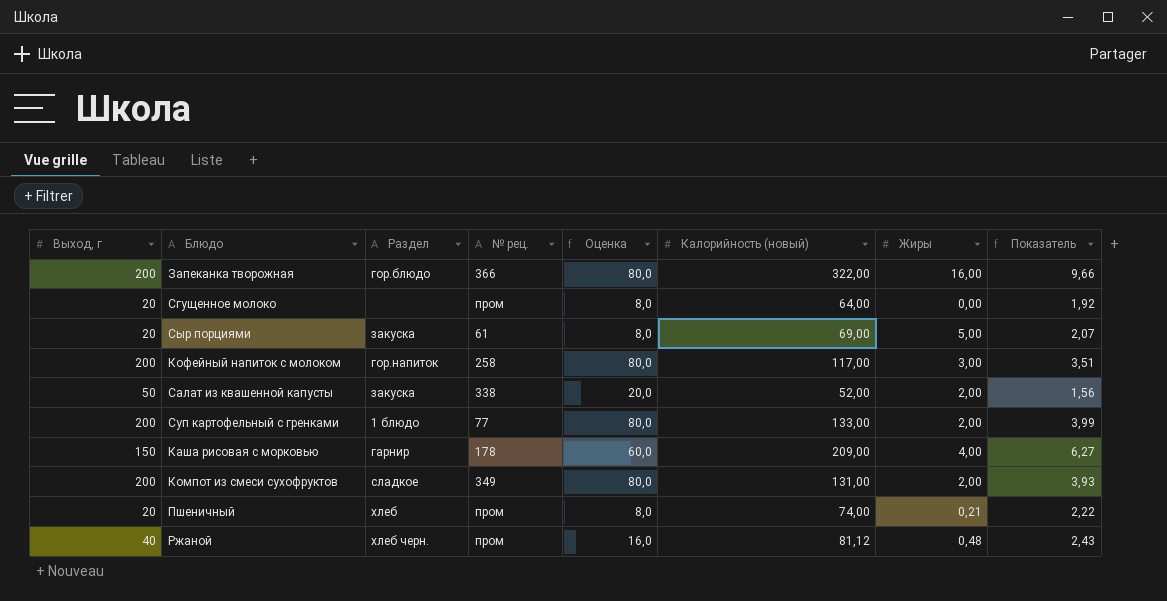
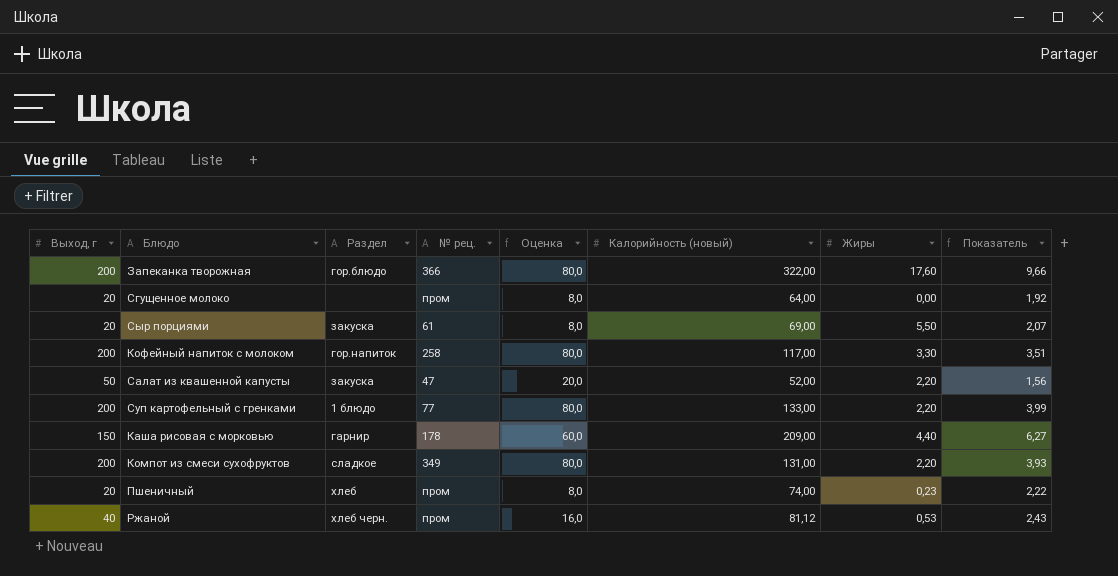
Запеканка творожная | Жиры: 16,00 -> 17,60
Сыр порциями | Жиры: 5,00 -> 5,50
Кофейный напиток с молоком | Жиры: 3,00 -> 3,30
Салат из квашенной капусты | № рец.: 338 -> 47
Салат из квашенной капусты | Жиры: 2,00 -> 2,20
Суп картофельный с гренками | Жиры: 2,00 -> 2,20
Каша рисовая с морковью | Жиры: 4,00 -> 4,40
Компот из смеси сухофруктов | Жиры: 2,00 -> 2,20
Пшеничный | Жиры: 0,21 -> 0,23
Ржаной | Жиры: 0,48 -> 0,53

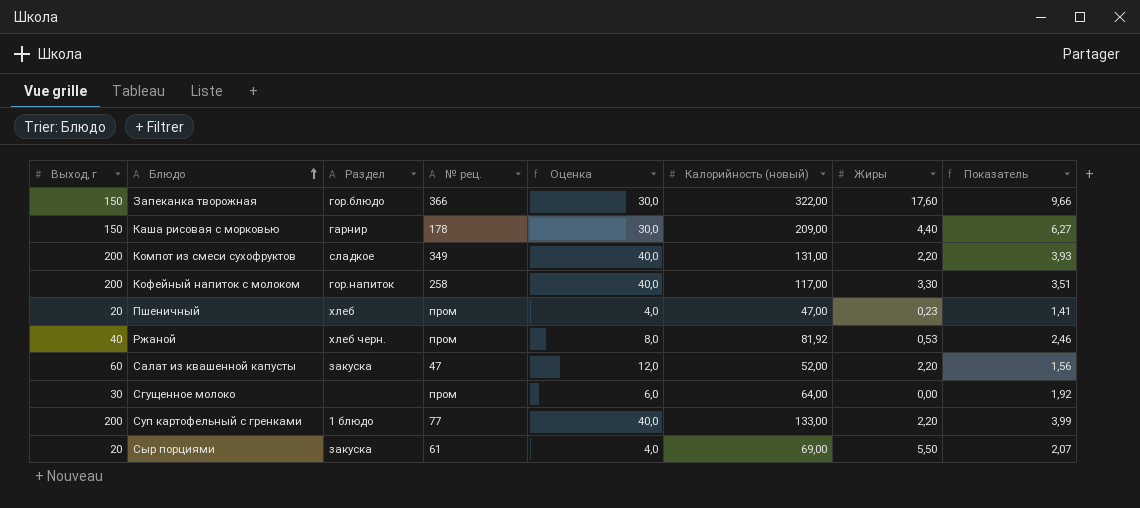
row order: none -> Блюдо ascending
column Оценка | formula: [Выход, г] * 0,4 -> [Выход, г] * 0,2
Запеканка творожная | Выход, г: 200 -> 150
Пшеничный | Калорийность (новый): 74,00 -> 47,00
Пшеничный | Показатель: 2,22 -> 1,41
Ржаной | Калорийность (новый): 81,12 -> 81,92
Ржаной | Показатель: 2,43 -> 2,46
Салат из квашенной капусты | Выход, г: 50 -> 60
Сгущенное молоко | Выход, г: 20 -> 30

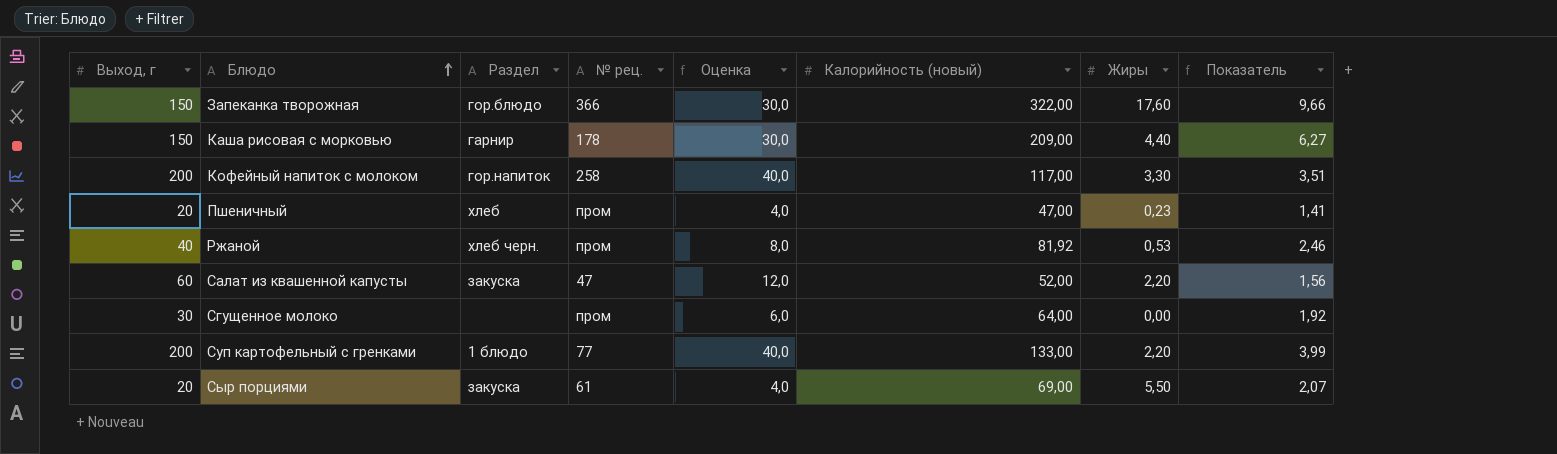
row Компот из смеси сухофруктов: 200 | сладкое | 349 | 40,0 | 131,00 | 2,20 | 3,93 -> none

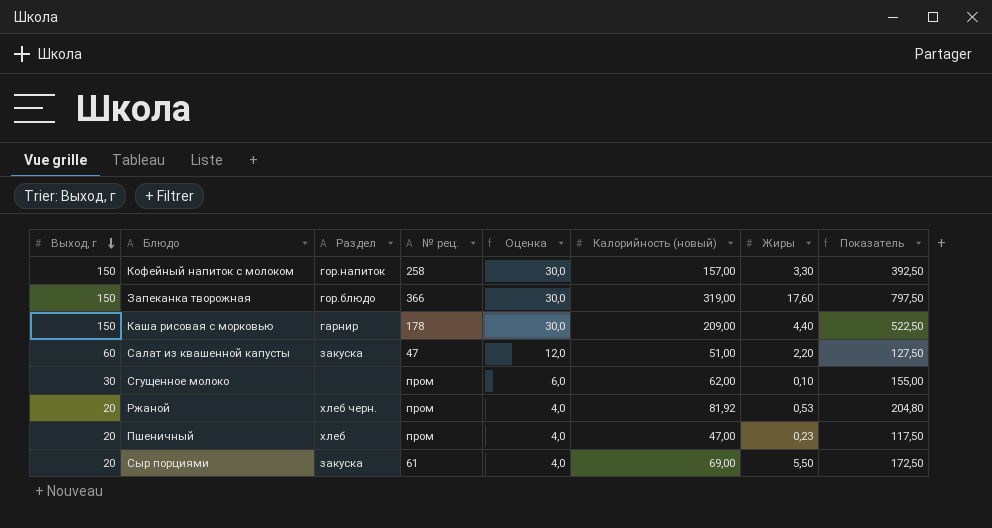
row order: Блюдо ascending -> Выход, г descending
column Показатель | formula: [Калорийность (новый)] * 0,03 -> [Калорийность (новый)] * 2,5
row Суп картофельный с гренками: 200 | 1 блюдо | 77 | 40,0 | 133,00 | 2,20 | 3,99 -> none
Кофейный напиток с молоком | Выход, г: 200 -> 150
Кофейный напиток с молоком | Оценка: 40,0 -> 30,0
Кофейный напиток с молоком | Калорийность (новый): 117,00 -> 157,00
Запеканка творожная | Калорийность (новый): 322,00 -> 319,00
Салат из квашенной капусты | Калорийность (новый): 52,00 -> 51,00
Сгущенное молоко | Калорийность (новый): 64,00 -> 62,00
Сгущенное молоко | Жиры: 0,00 -> 0,10
Ржаной | Выход, г: 40 -> 20
Ржаной | Оценка: 8,0 -> 4,0

